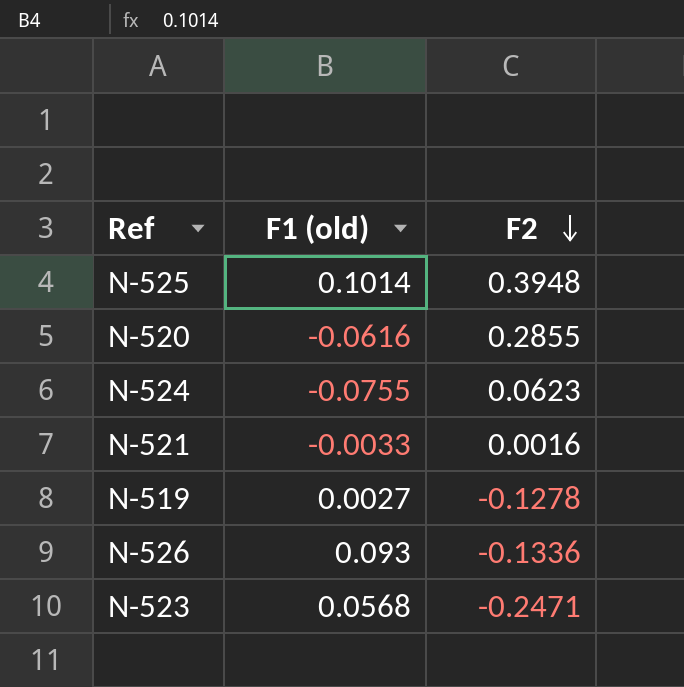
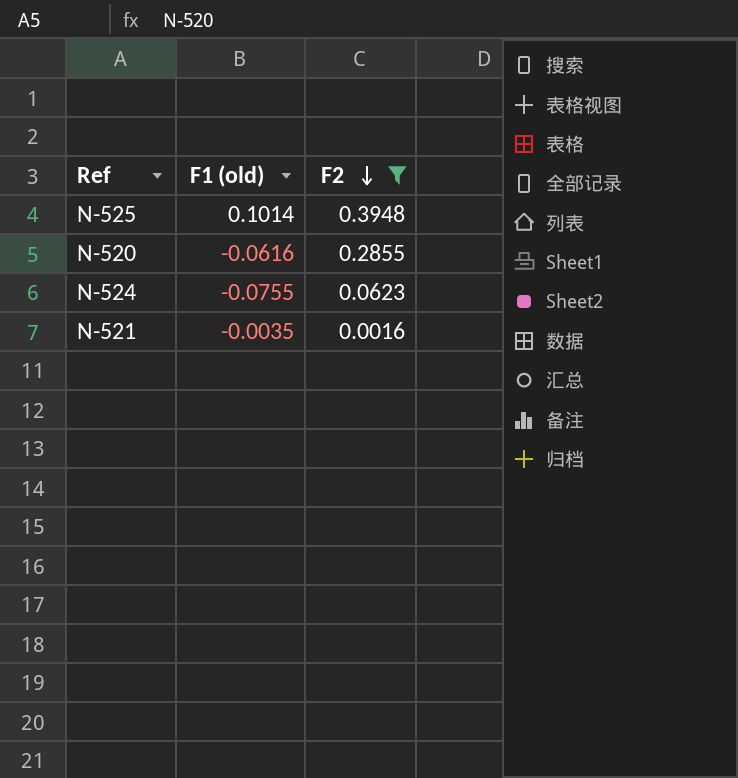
filter: none -> F2 >= 0.0016
N-521 | F1 (old): -0.0033 -> -0.0035

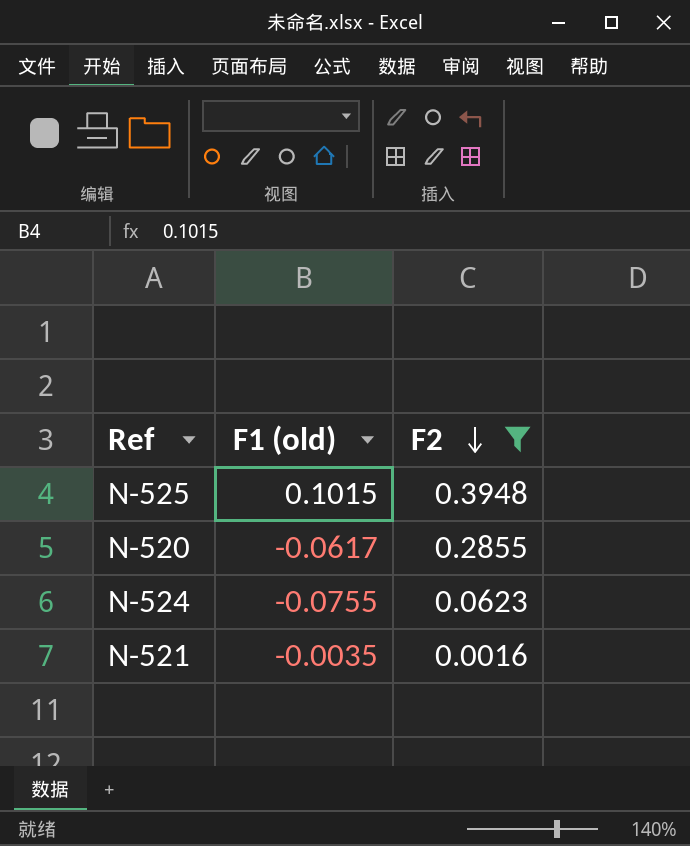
N-525 | F1 (old): 0.1014 -> 0.1015
N-520 | F1 (old): -0.0616 -> -0.0617

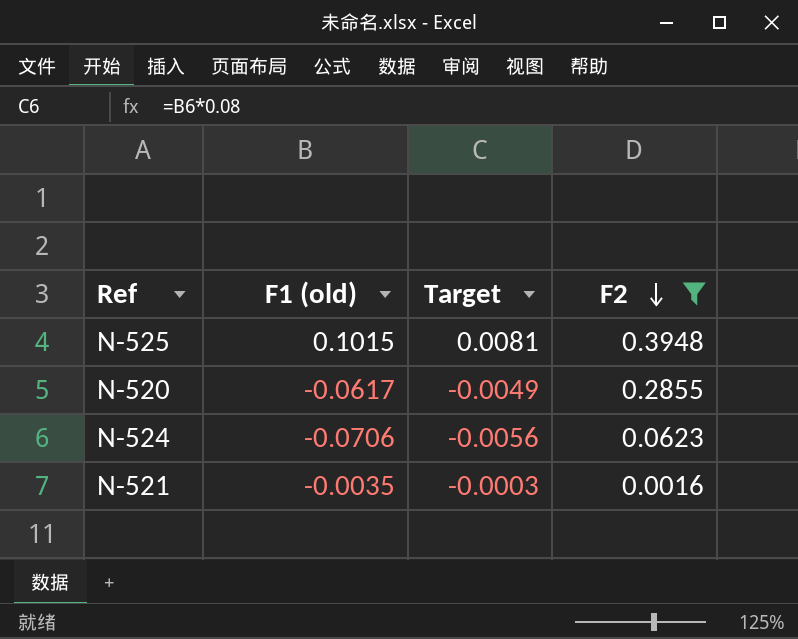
column Target | formula: none -> [F1 (old)] * 0.08
N-524 | F1 (old): -0.0755 -> -0.0706

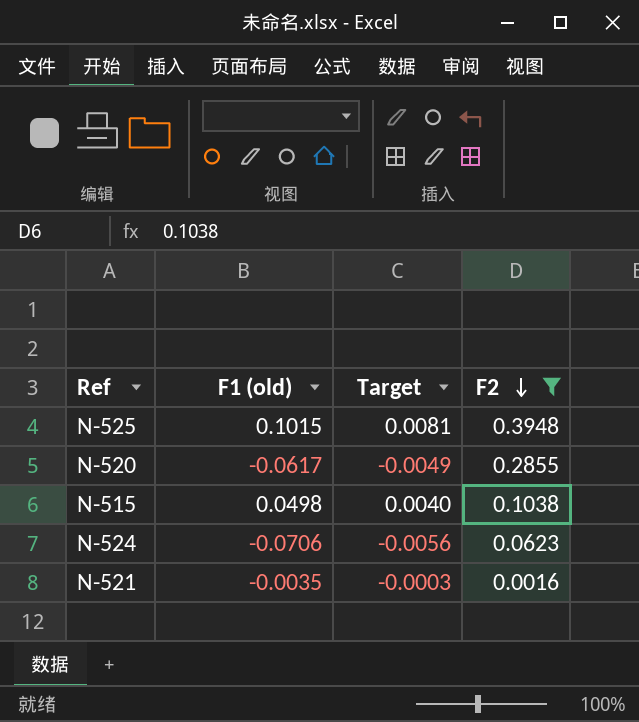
row N-515: none -> 0.0498 | 0.0040 | 0.1038

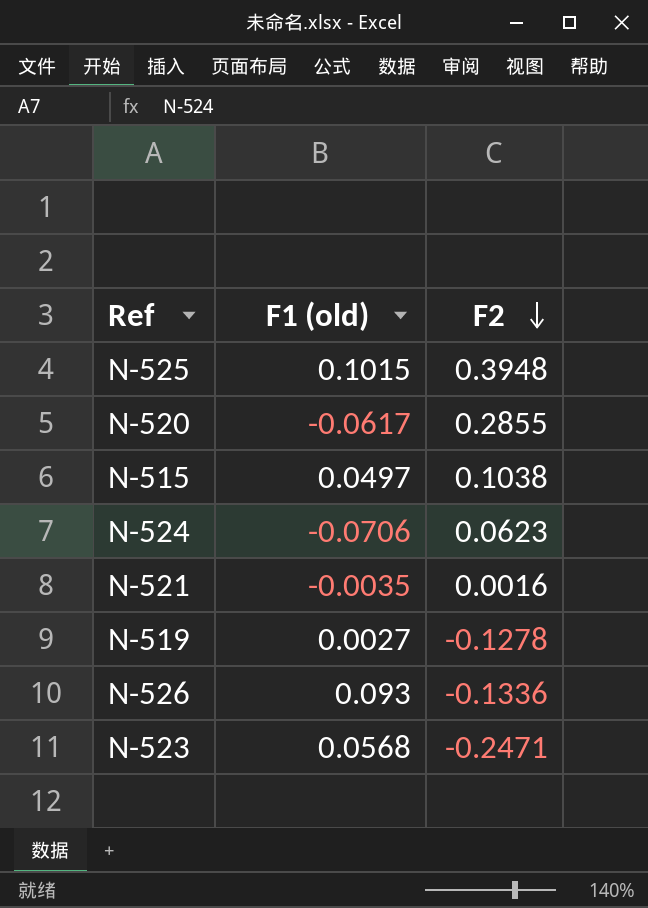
filter: F2 >= 0.0016 -> none
column Target | formula: [F1 (old)] * 0.08 -> none
N-515 | F1 (old): 0.0498 -> 0.0497

